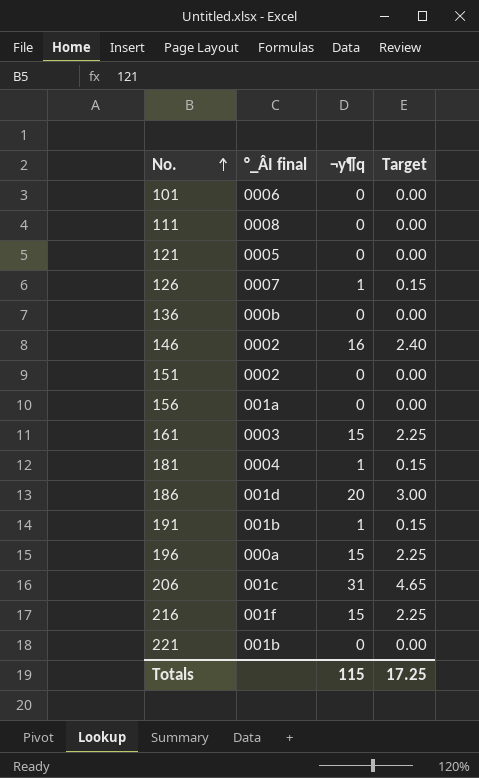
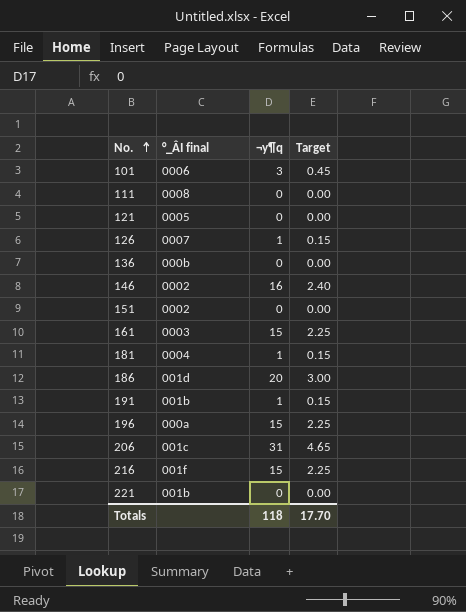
row 156: 001a | 0 | 0.00 -> none
101 | ¬y¶q: 0 -> 3
101 | Target: 0.00 -> 0.45
Totals | ¬y¶q: 115 -> 118
Totals | Target: 17.25 -> 17.70

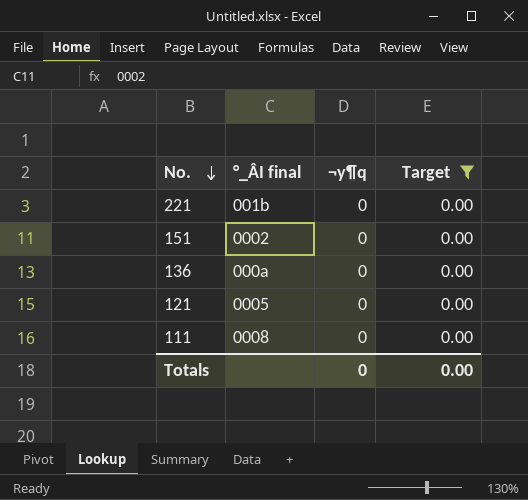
filter: none -> Target = 0.00
row order: No. ascending -> No. descending
136 | °_ÂI final: 000b -> 000a
Totals | ¬y¶q: 118 -> 0
Totals | Target: 17.70 -> 0.00

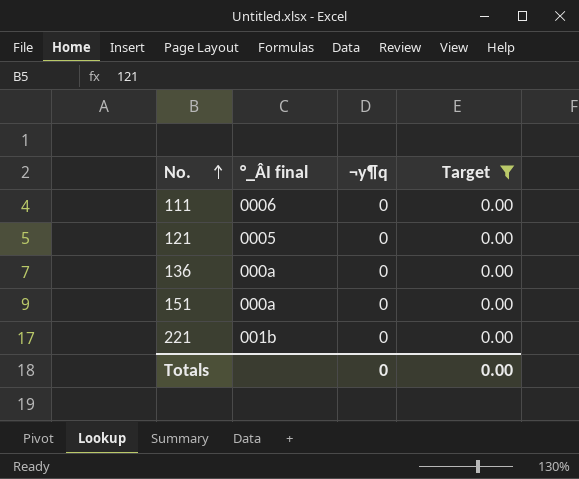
row order: No. descending -> No. ascending
111 | °_ÂI final: 0008 -> 0006
151 | °_ÂI final: 0002 -> 000a

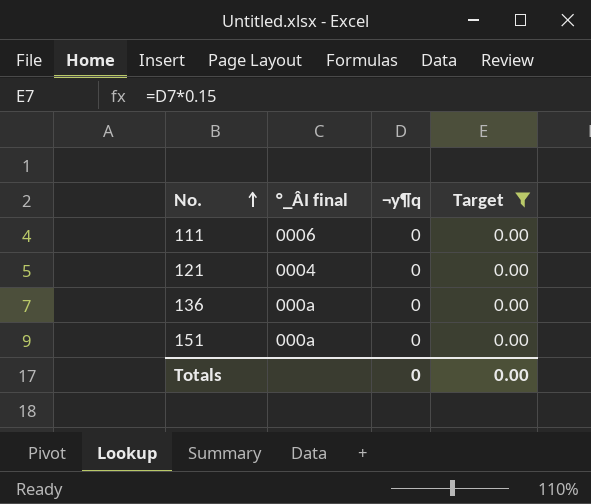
row 221: 001b | 0 | 0.00 -> none
121 | °_ÂI final: 0005 -> 0004

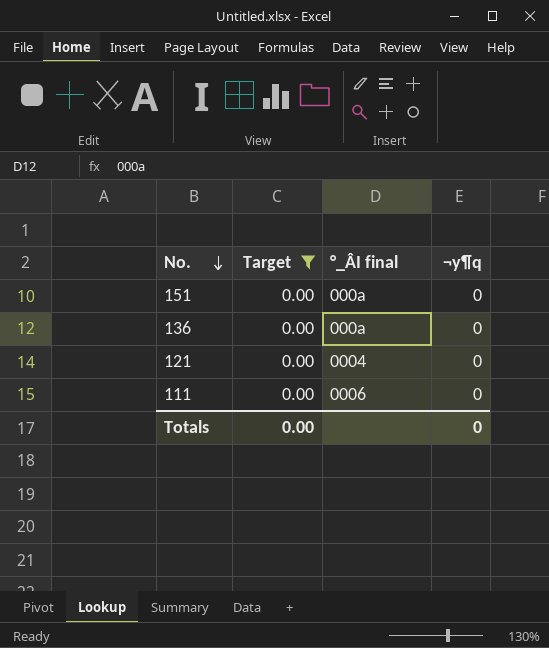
row order: No. ascending -> No. descending
column Target | position: 4 -> 2

